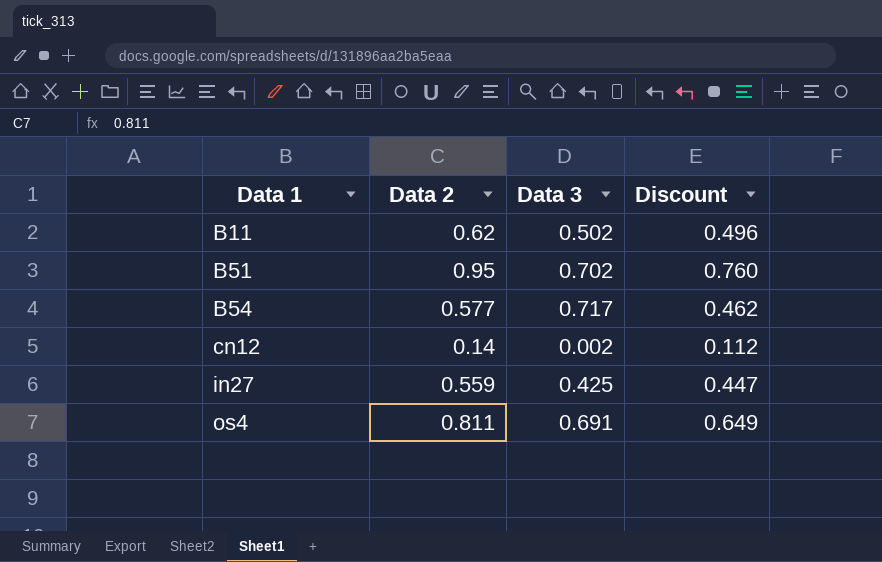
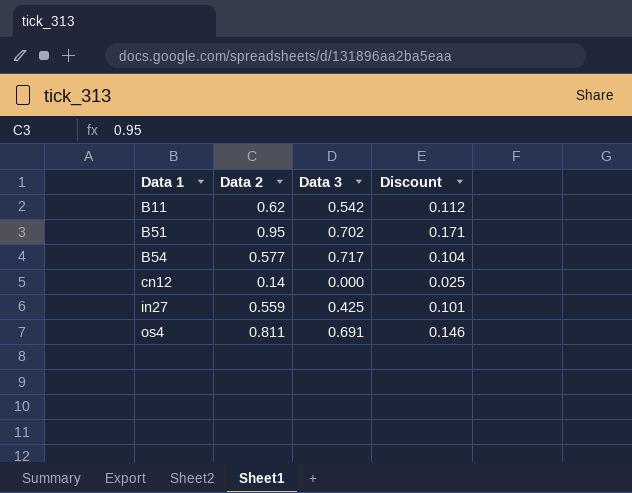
column Discount | formula: [Data 2] * 0.8 -> [Data 2] * 0.18
B11 | Data 3: 0.502 -> 0.542
cn12 | Data 3: 0.002 -> 0.000

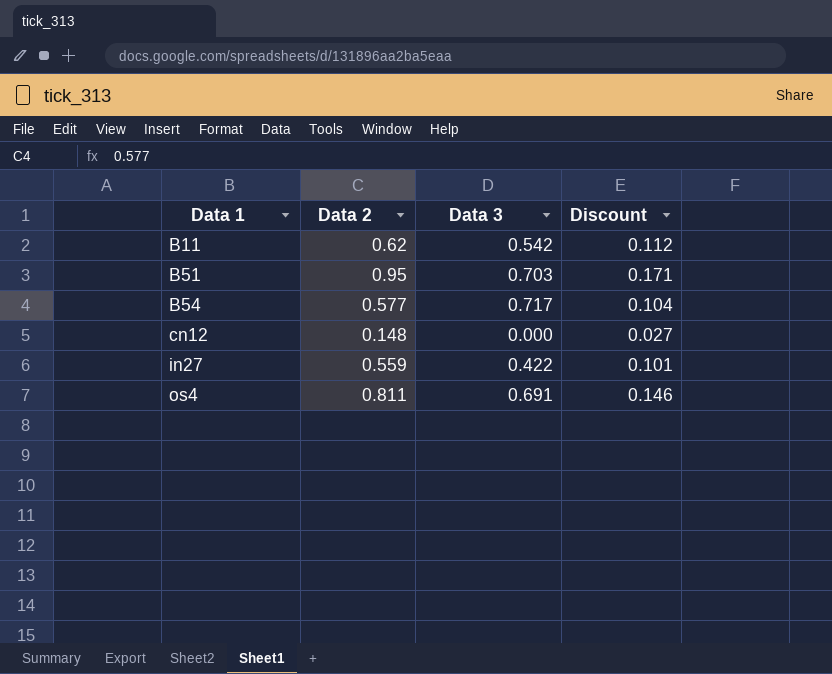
B51 | Data 3: 0.702 -> 0.703
cn12 | Data 2: 0.14 -> 0.148
cn12 | Discount: 0.025 -> 0.027
in27 | Data 3: 0.425 -> 0.422

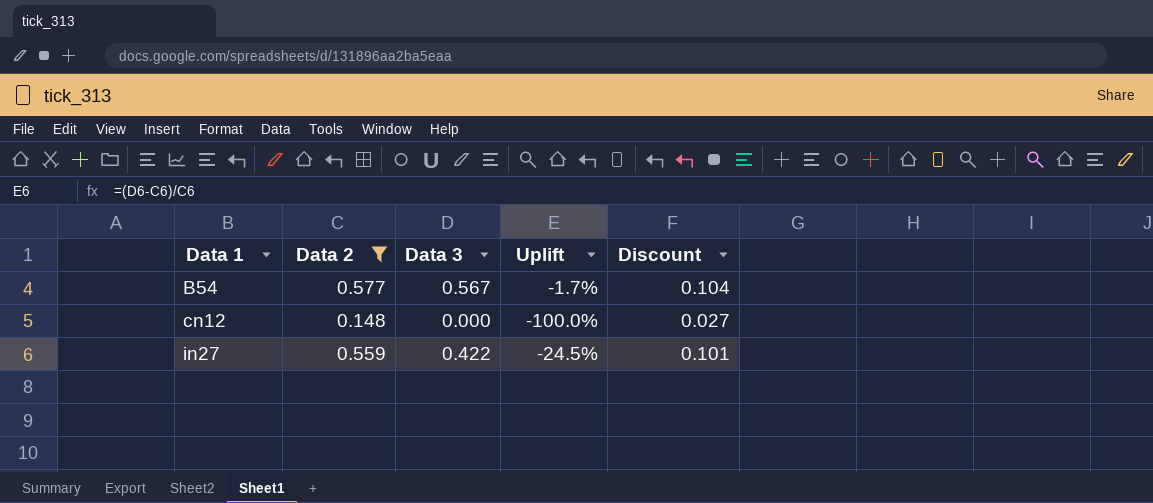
filter: none -> Data 2 <= 0.577
column Uplift | formula: none -> ([Data 3] - [Data 2]) / [Data 2]
B54 | Data 3: 0.717 -> 0.567

